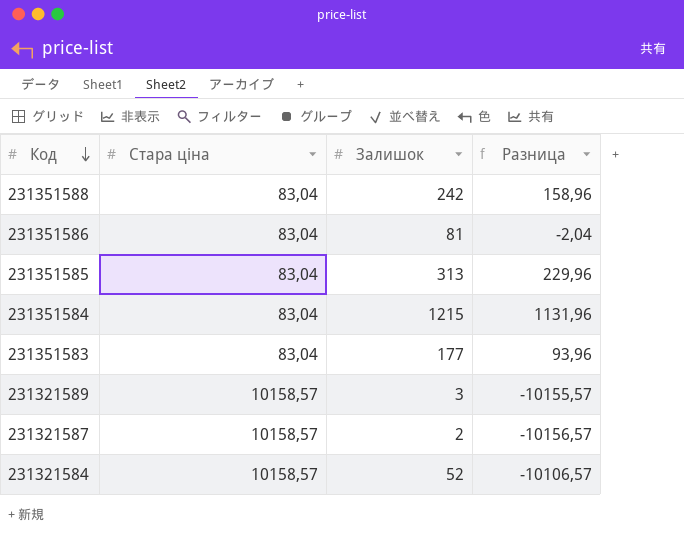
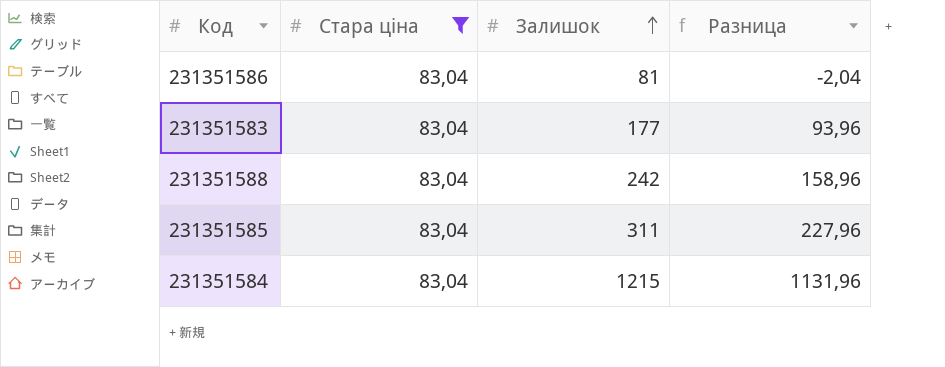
filter: none -> Стара ціна = 83,04
row order: Код descending -> Залишок ascending
231351585 | Залишок: 313 -> 311
231351585 | Разница: 229,96 -> 227,96

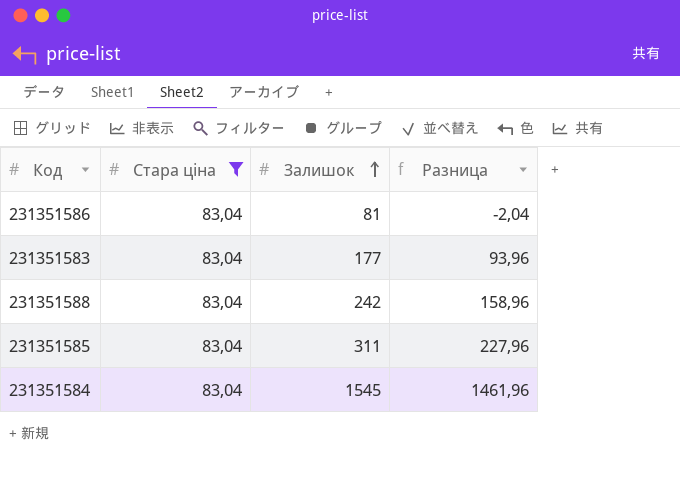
231351584 | Залишок: 1215 -> 1545
231351584 | Разница: 1131,96 -> 1461,96

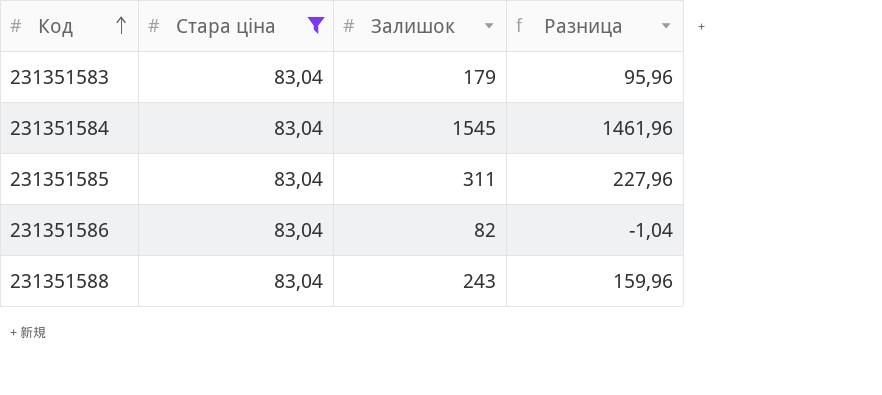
row order: Залишок ascending -> Код ascending
231351583 | Залишок: 177 -> 179
231351583 | Разница: 93,96 -> 95,96
231351586 | Залишок: 81 -> 82
231351586 | Разница: -2,04 -> -1,04
231351588 | Залишок: 242 -> 243
231351588 | Разница: 158,96 -> 159,96

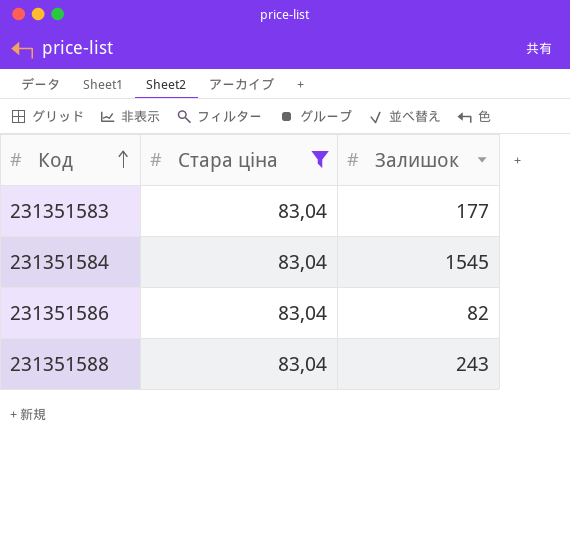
column Разница | formula: [Залишок] - [Стара ціна] -> none
row 231351585: 83,04 | 311 | 227,96 -> none
231351583 | Залишок: 179 -> 177

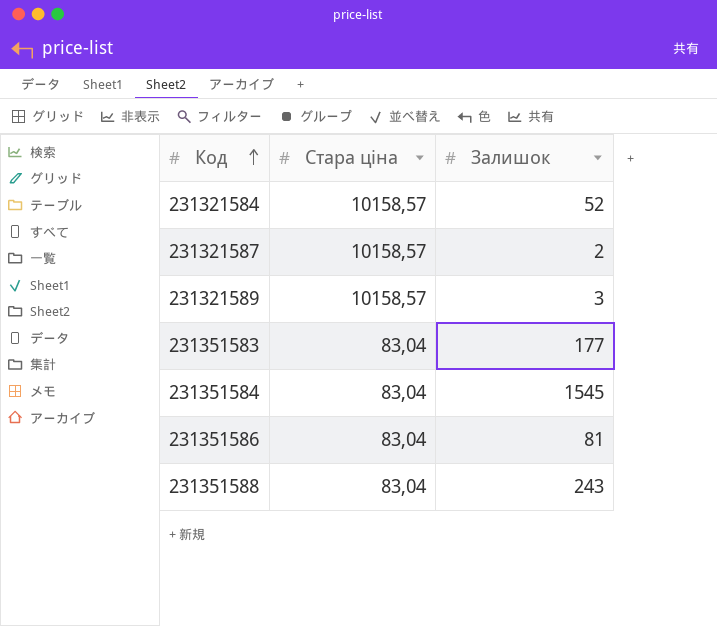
filter: Стара ціна = 83,04 -> none
231351586 | Залишок: 82 -> 81

